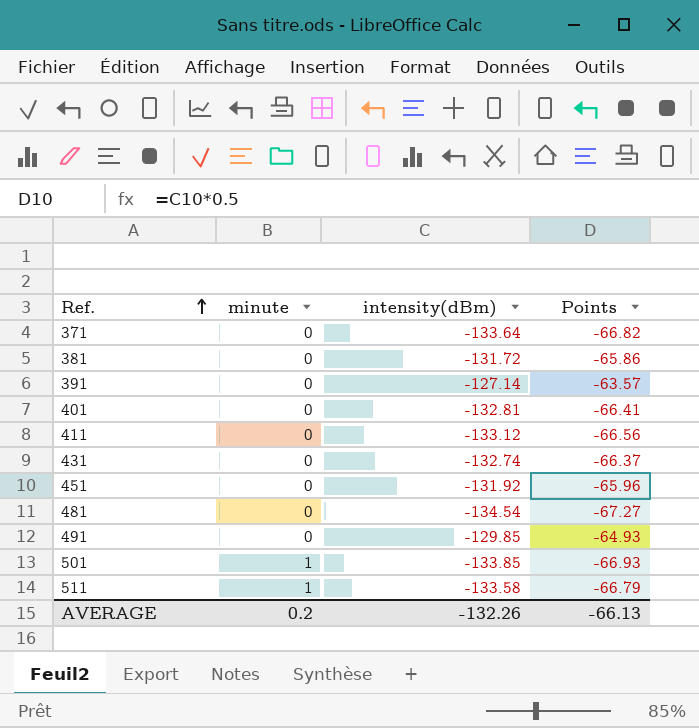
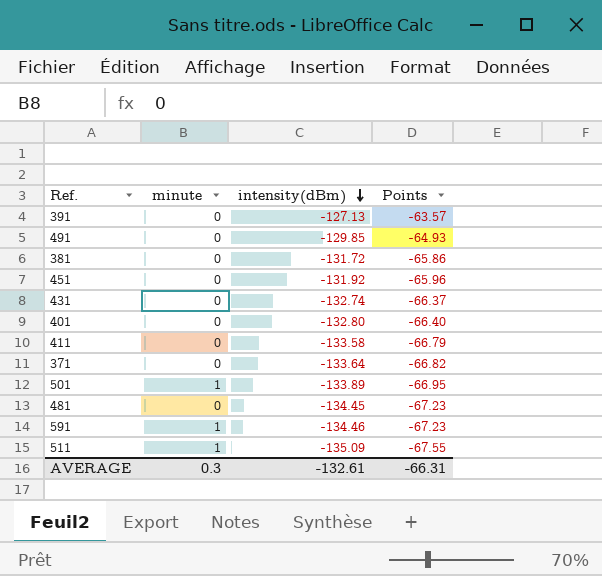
row order: Ref. ascending -> intensity(dBm) descending
391 | intensity(dBm): -127.14 -> -127.13
401 | intensity(dBm): -132.81 -> -132.80
401 | Points: -66.41 -> -66.40
411 | intensity(dBm): -133.12 -> -133.58
411 | Points: -66.56 -> -66.79
501 | intensity(dBm): -133.85 -> -133.89
501 | Points: -66.93 -> -66.95
481 | intensity(dBm): -134.54 -> -134.45
481 | Points: -67.27 -> -67.23
row 591: none -> 1 | -134.46 | -67.23
511 | intensity(dBm): -133.58 -> -135.09
511 | Points: -66.79 -> -67.55
AVERAGE | minute: 0.2 -> 0.3
AVERAGE | intensity(dBm): -132.26 -> -132.61
AVERAGE | Points: -66.13 -> -66.31

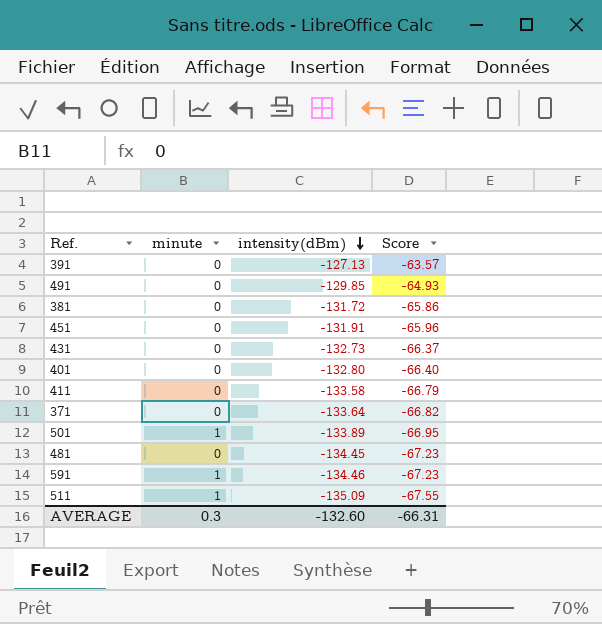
column name: Points -> Score
451 | intensity(dBm): -131.92 -> -131.91
431 | intensity(dBm): -132.74 -> -132.73
AVERAGE | intensity(dBm): -132.61 -> -132.60

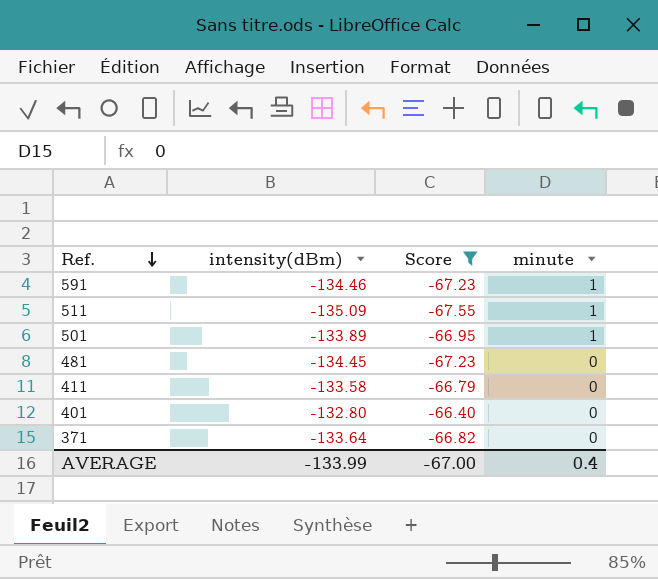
filter: none -> Score <= -66.40
row order: intensity(dBm) descending -> Ref. descending
column minute | position: 2 -> 4
AVERAGE | intensity(dBm): -132.60 -> -133.99
AVERAGE | Score: -66.31 -> -67.00
AVERAGE | minute: 0.3 -> 0.4

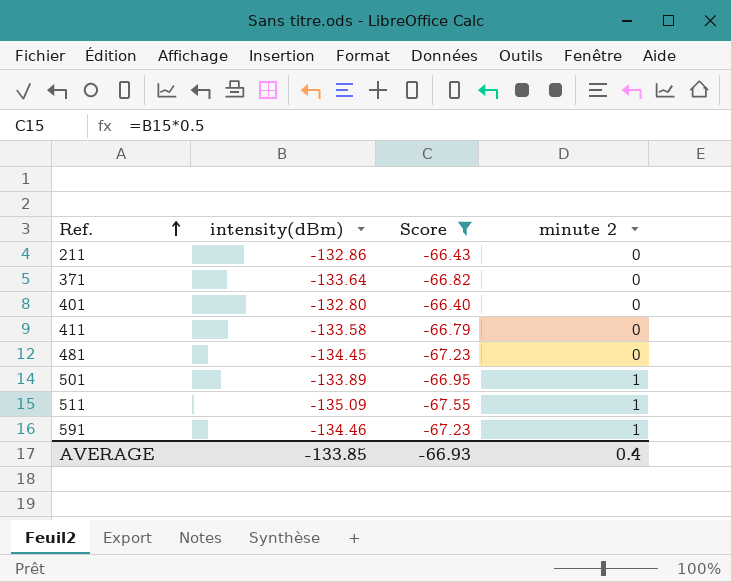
row order: Ref. descending -> Ref. ascending
column name: minute -> minute 2
row 211: none -> -132.86 | -66.43 | 0
AVERAGE | intensity(dBm): -133.99 -> -133.85
AVERAGE | Score: -67.00 -> -66.93

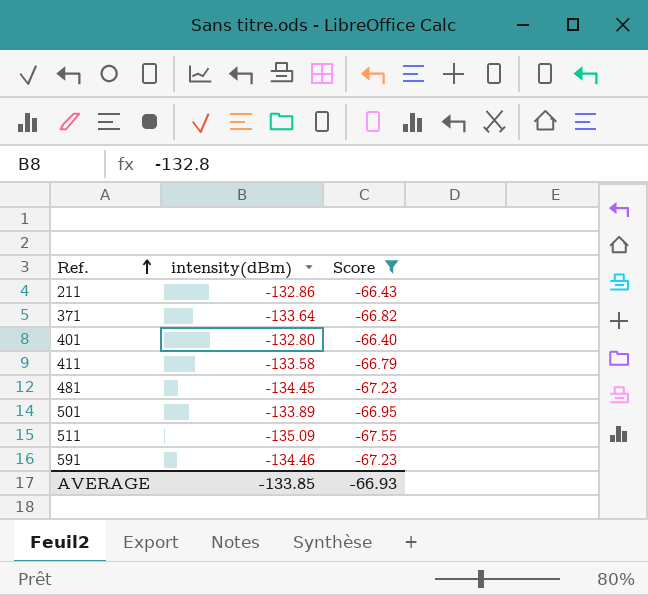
column minute 2 | position: 4 -> none

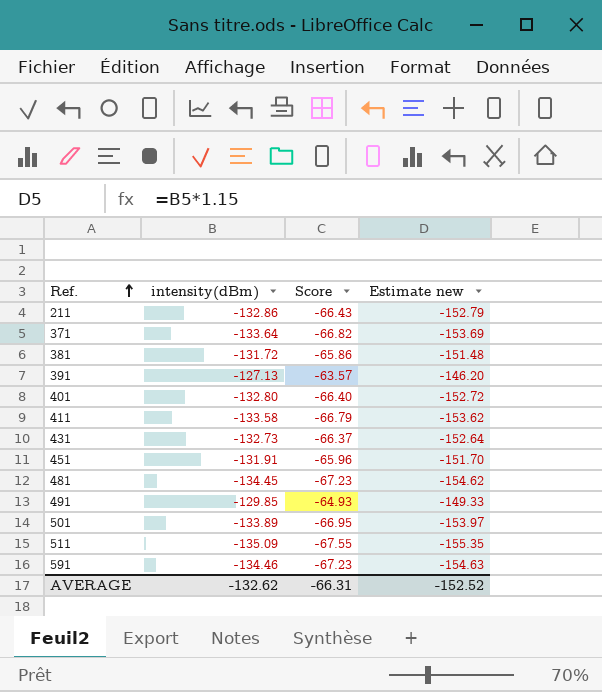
filter: Score <= -66.40 -> none
column Estimate new | formula: none -> [intensity(dBm)] * 1.15
AVERAGE | intensity(dBm): -133.85 -> -132.62
AVERAGE | Score: -66.93 -> -66.31

